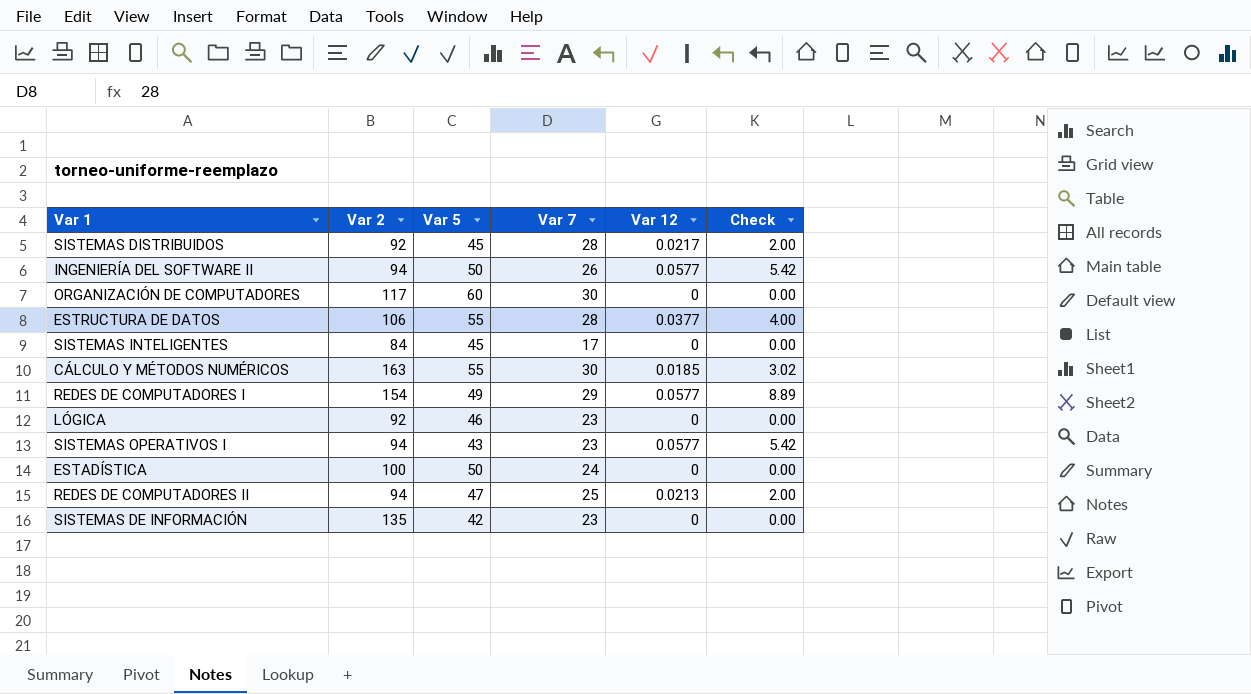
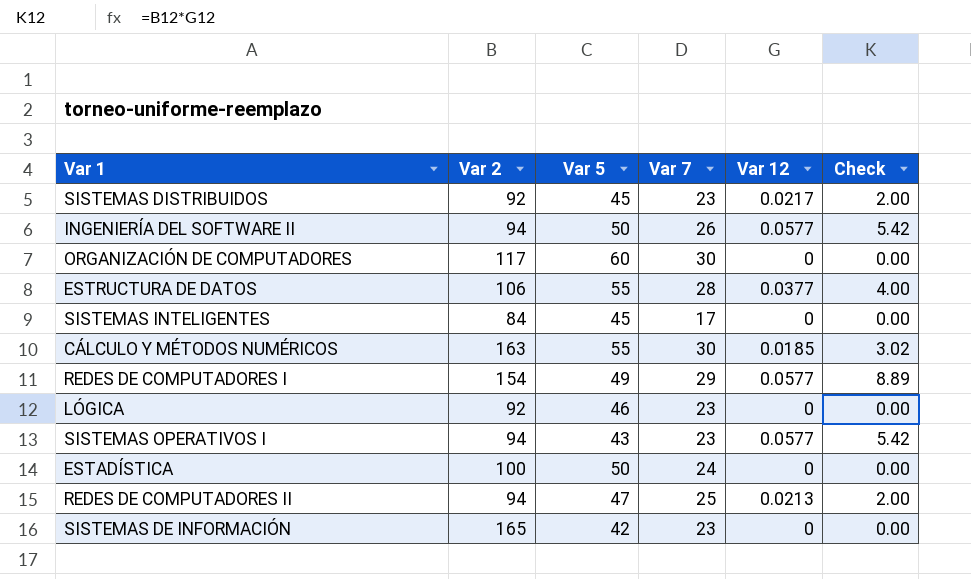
SISTEMAS DISTRIBUIDOS | Var 7: 28 -> 23
SISTEMAS DE INFORMACIÓN | Var 2: 135 -> 165

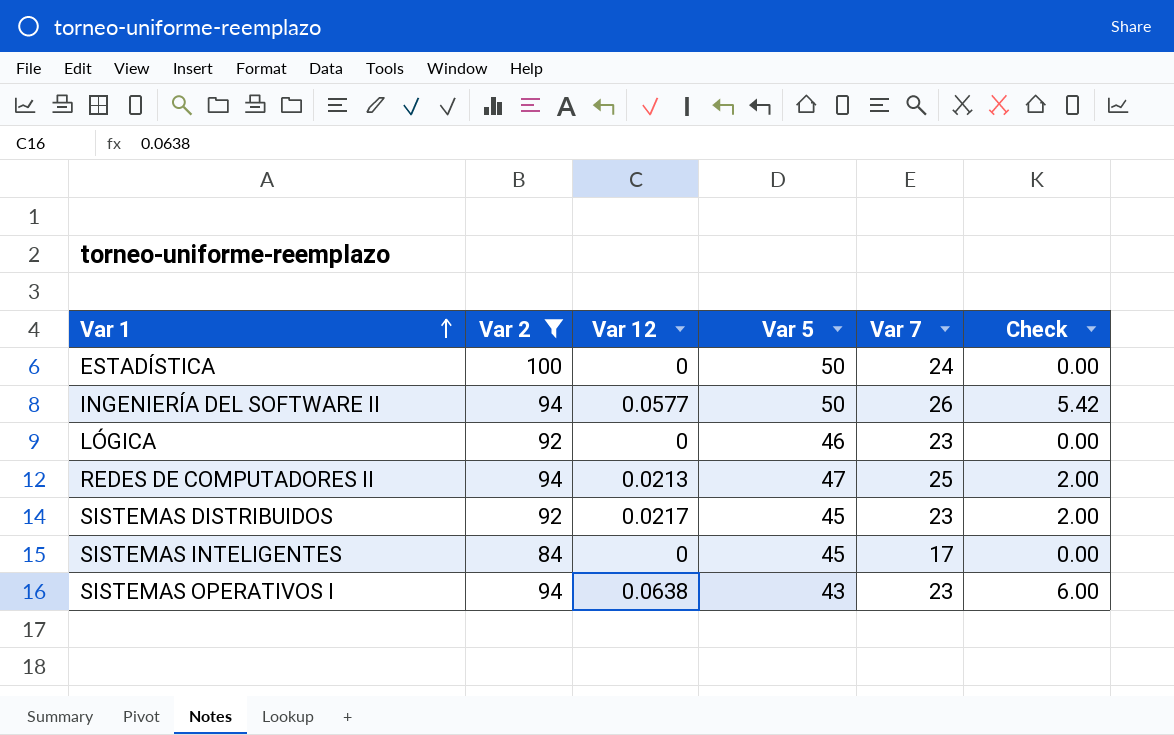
filter: none -> Var 2 <= 100
row order: none -> Var 1 ascending
column Var 12 | position: 5 -> 3
SISTEMAS OPERATIVOS I | Var 12: 0.0577 -> 0.0638
SISTEMAS OPERATIVOS I | Check: 5.42 -> 6.00

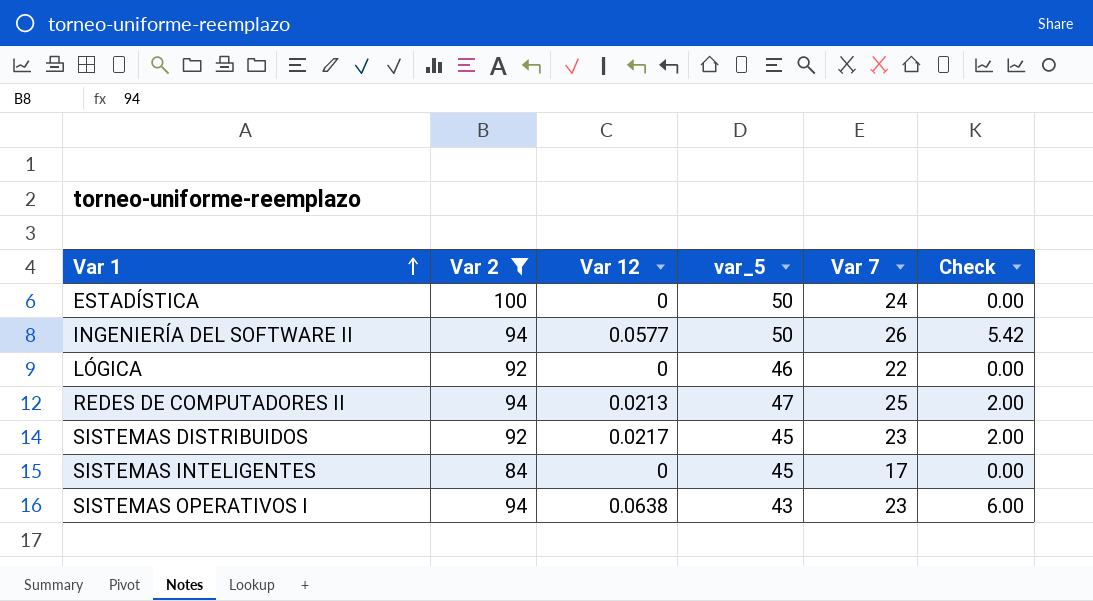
column name: Var 5 -> var_5
LÓGICA | Var 7: 23 -> 22

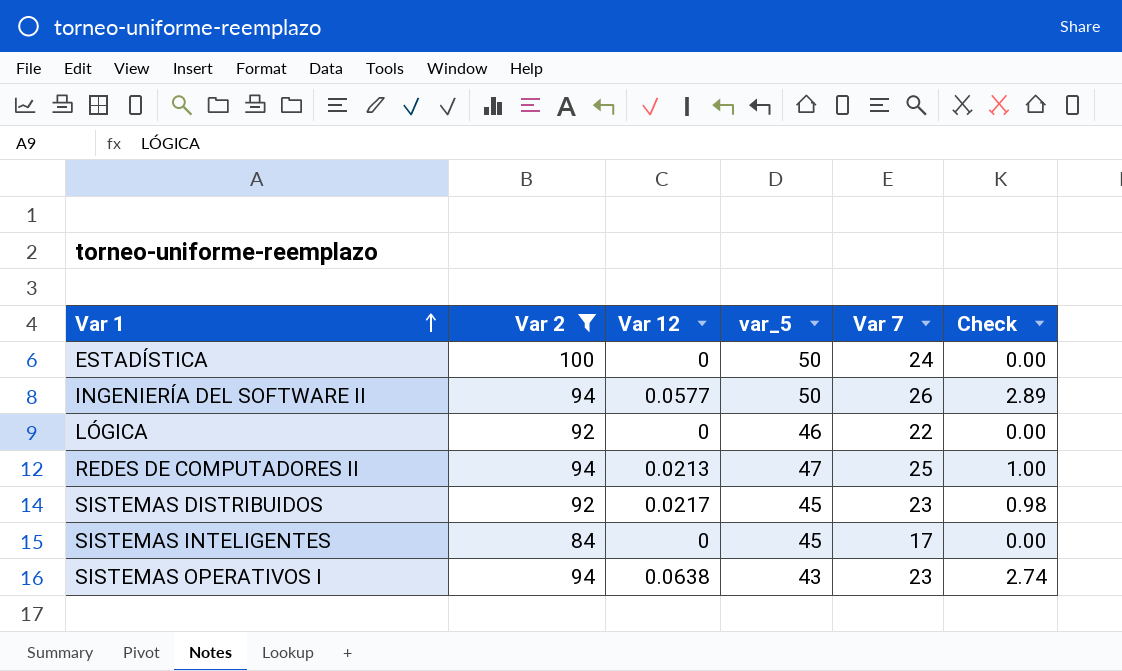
column Check | formula: [Var 2] * [Var 12] -> [Var 12] * [var_5]

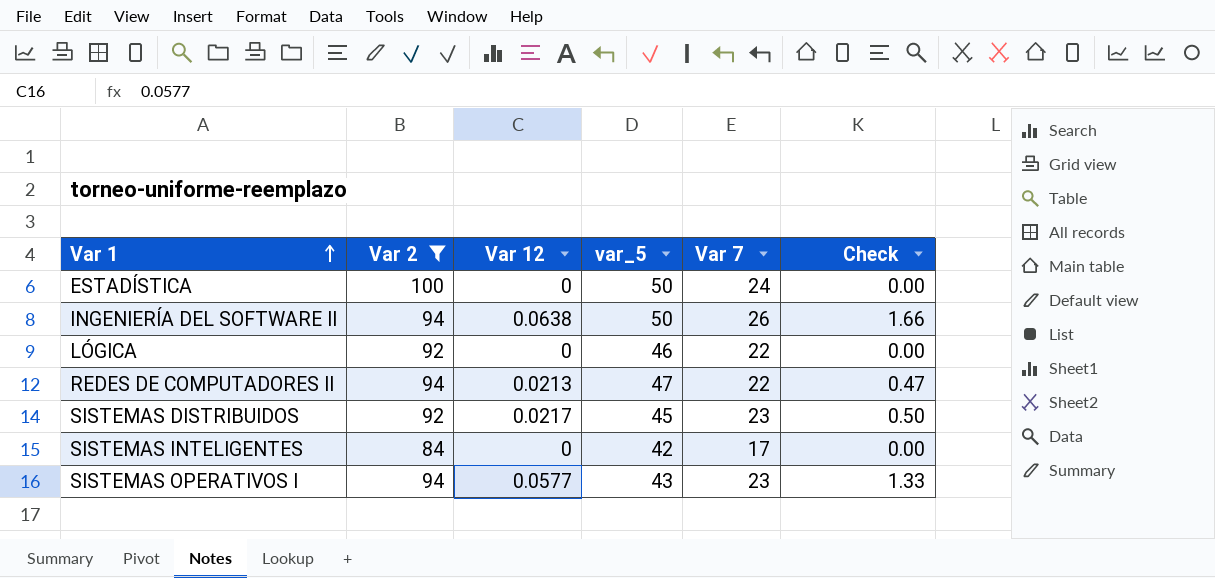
column Check | formula: [Var 12] * [var_5] -> [Var 12] * [Var 7]
INGENIERÍA DEL SOFTWARE II | Var 12: 0.0577 -> 0.0638
REDES DE COMPUTADORES II | Var 7: 25 -> 22
SISTEMAS INTELIGENTES | var_5: 45 -> 42
SISTEMAS OPERATIVOS I | Var 12: 0.0638 -> 0.0577

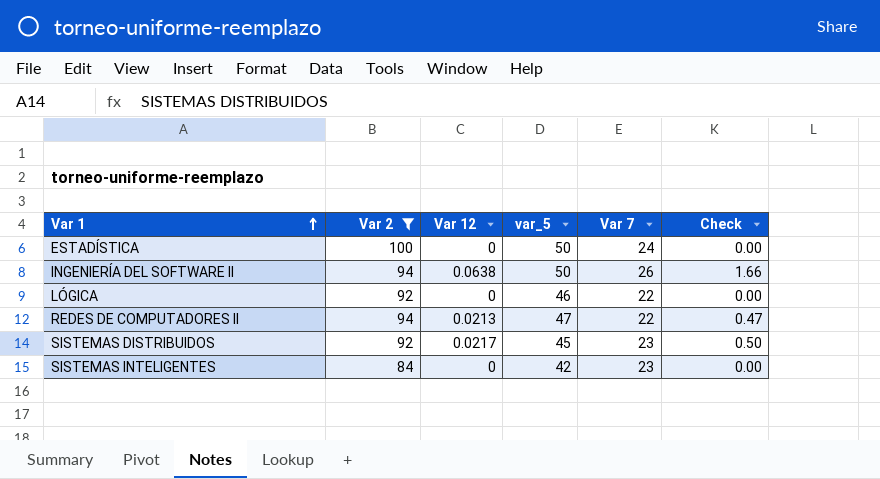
row SISTEMAS OPERATIVOS I: 94 | 0.0577 | 43 | 23 | 1.33 -> none
SISTEMAS INTELIGENTES | Var 7: 17 -> 23

